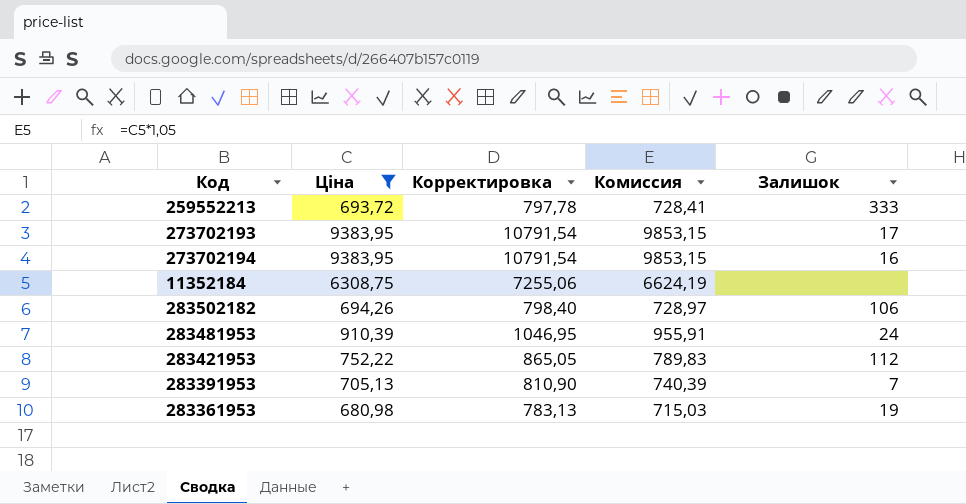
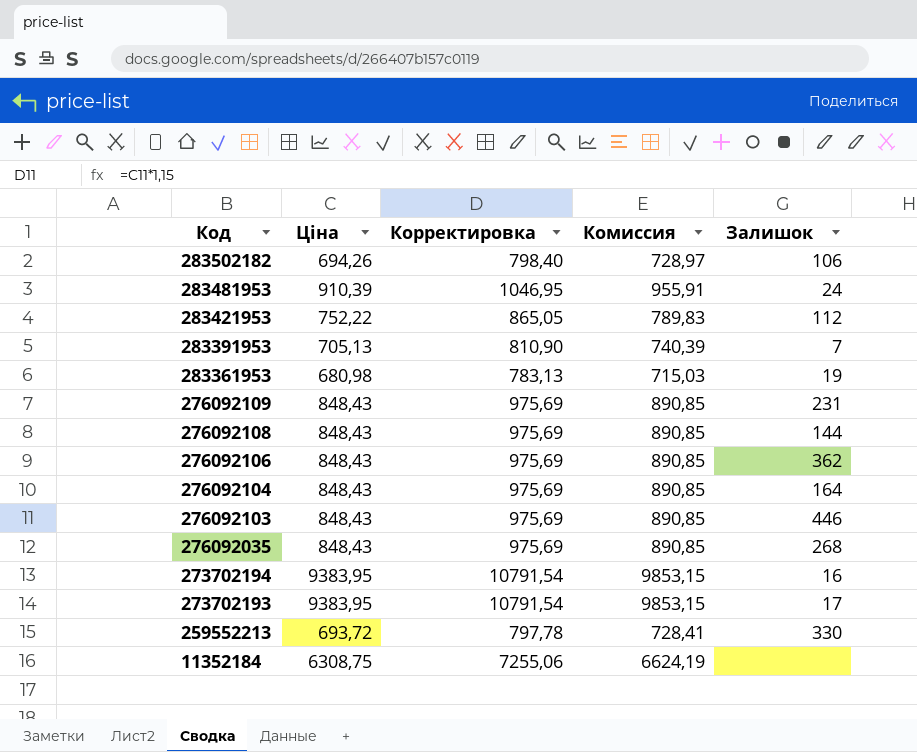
filter: Ціна != 848,43 -> none
row order: none -> Код descending
259552213 | Залишок: 333 -> 330

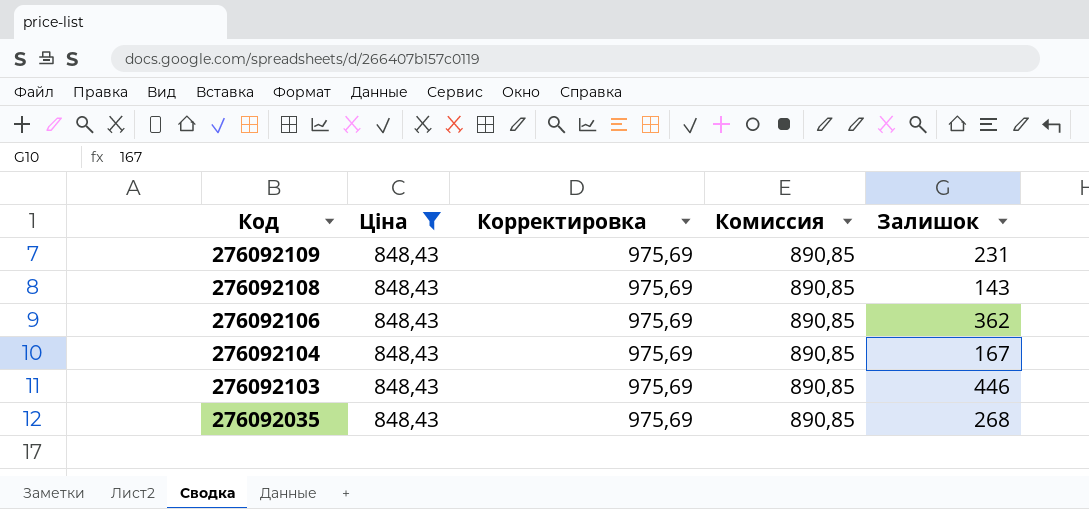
filter: none -> Ціна = 848,43
276092108 | Залишок: 144 -> 143
276092104 | Залишок: 164 -> 167

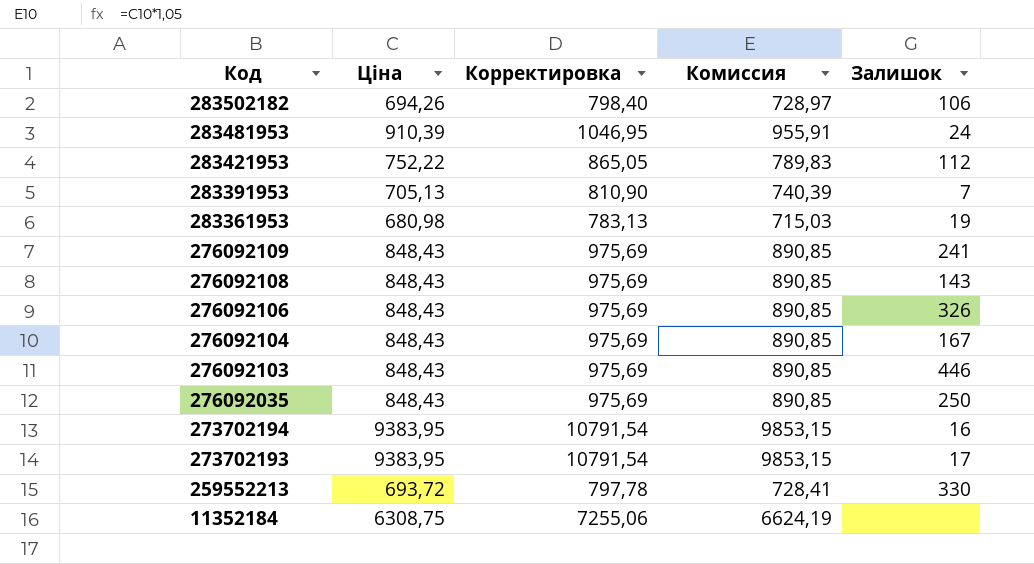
filter: Ціна = 848,43 -> none
276092109 | Залишок: 231 -> 241
276092106 | Залишок: 362 -> 326
276092035 | Залишок: 268 -> 250

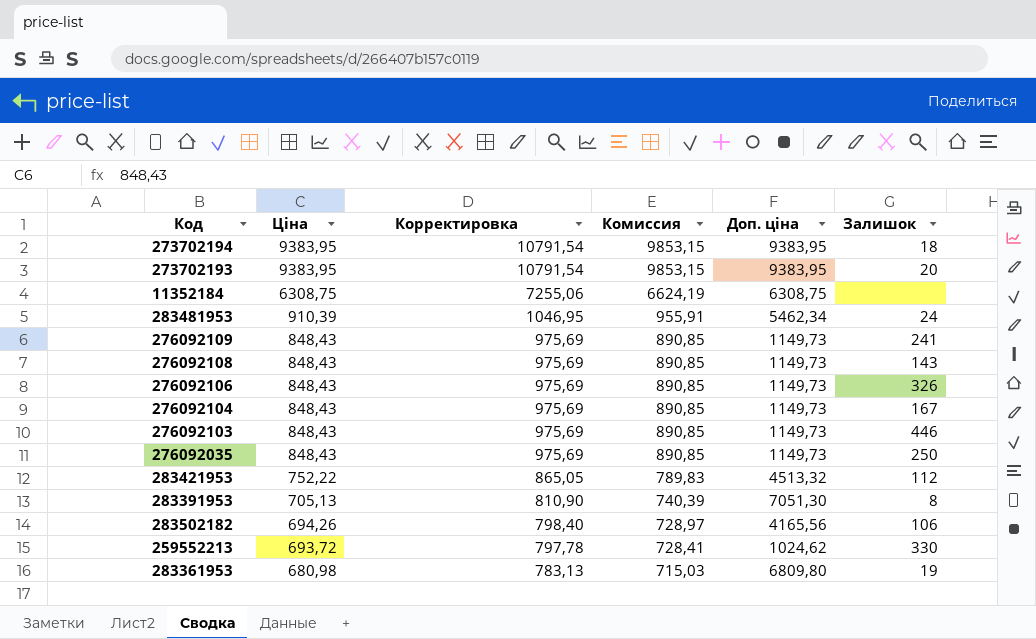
row order: Код descending -> Ціна descending
column Доп. ціна | position: none -> 5
273702194 | Залишок: 16 -> 18
273702193 | Залишок: 17 -> 20
283391953 | Залишок: 7 -> 8

